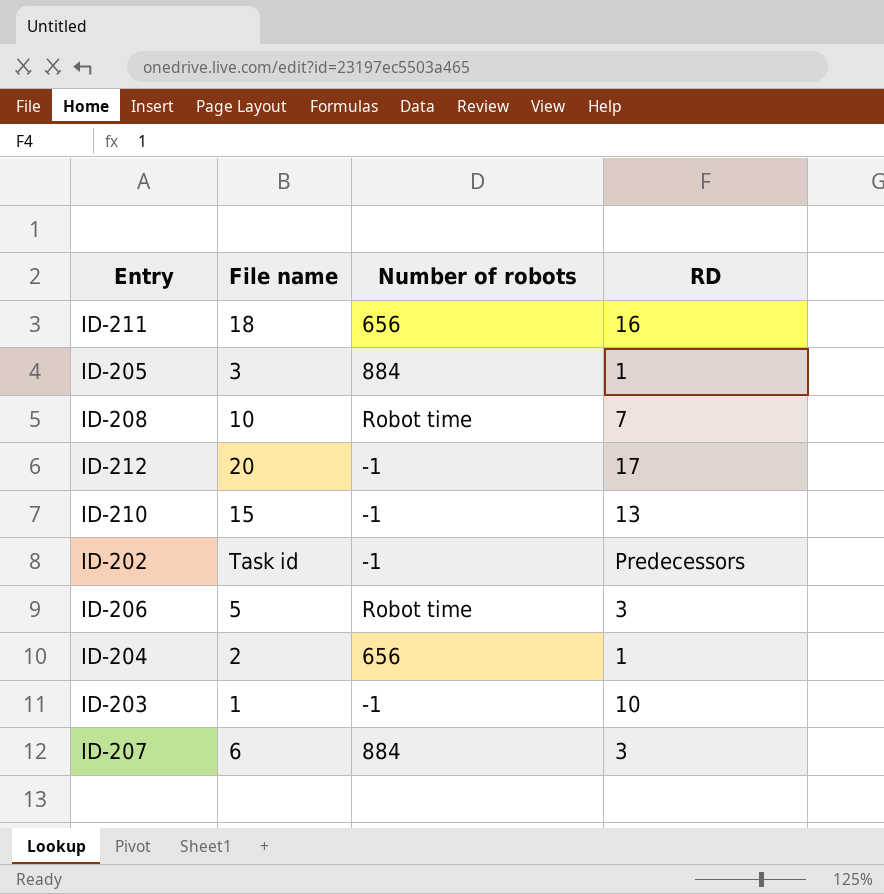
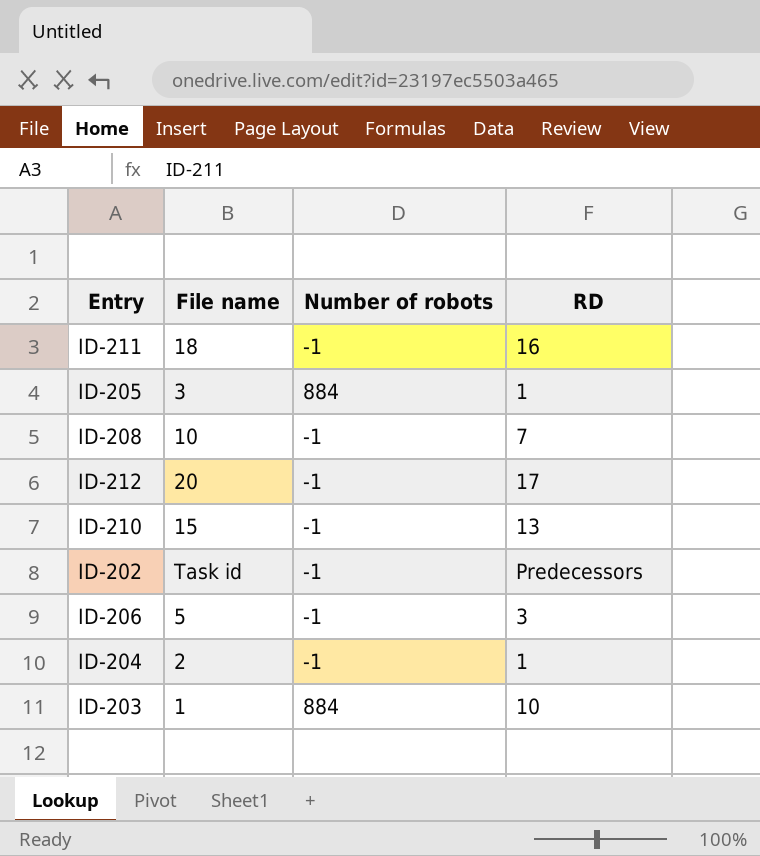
row ID-207: 6 | 884 | 3 -> none
ID-211 | Number of robots: 656 -> -1
ID-208 | Number of robots: Robot time -> -1
ID-206 | Number of robots: Robot time -> -1
ID-204 | Number of robots: 656 -> -1
ID-203 | Number of robots: -1 -> 884

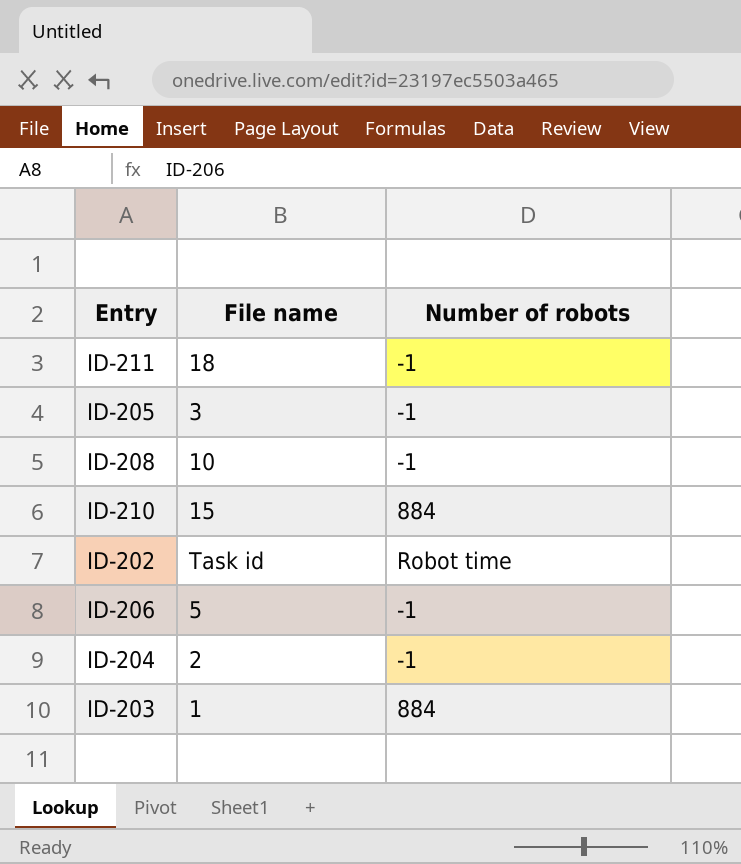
column RD | position: 4 -> none
row ID-212: 20 | -1 | 17 -> none
ID-205 | Number of robots: 884 -> -1
ID-210 | Number of robots: -1 -> 884
ID-202 | Number of robots: -1 -> Robot time

